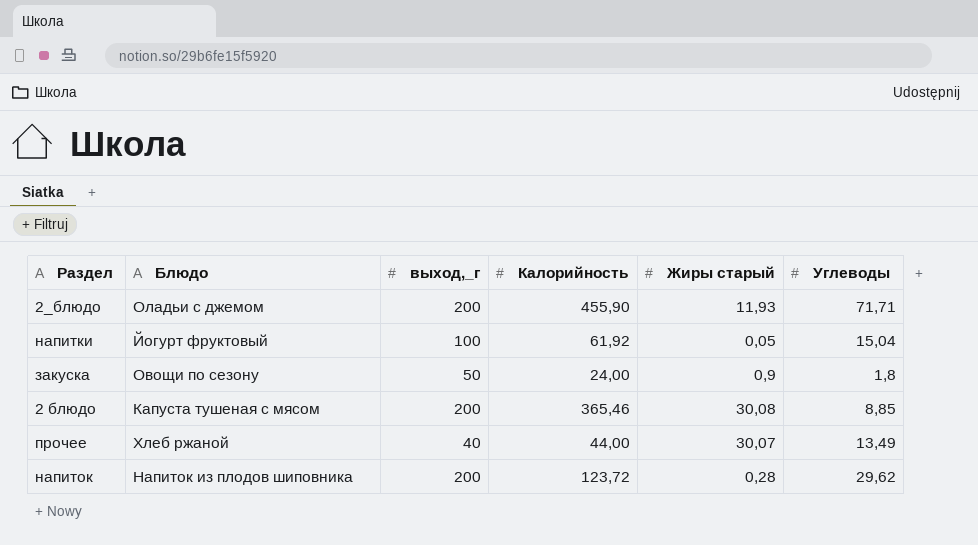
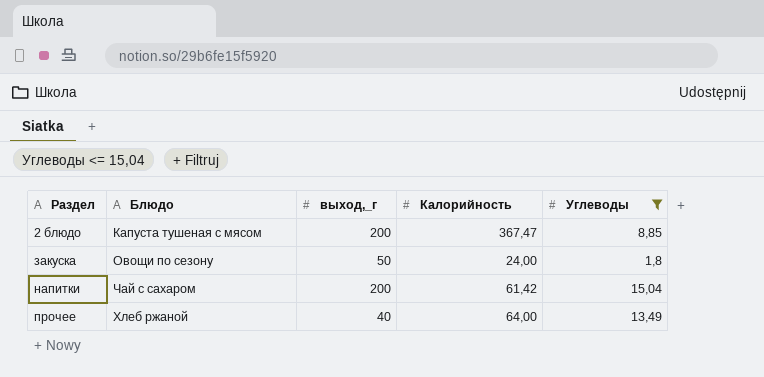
filter: none -> Углеводы <= 15,04
row order: none -> Раздел ascending
column Жиры старый | position: 5 -> none
2 блюдо | Калорийность: 365,46 -> 367,47
напитки | Блюдо: Йогурт фруктовый -> Чай с сахаром
напитки | выход,_г: 100 -> 200
напитки | Калорийность: 61,92 -> 61,42
прочее | Калорийность: 44,00 -> 64,00

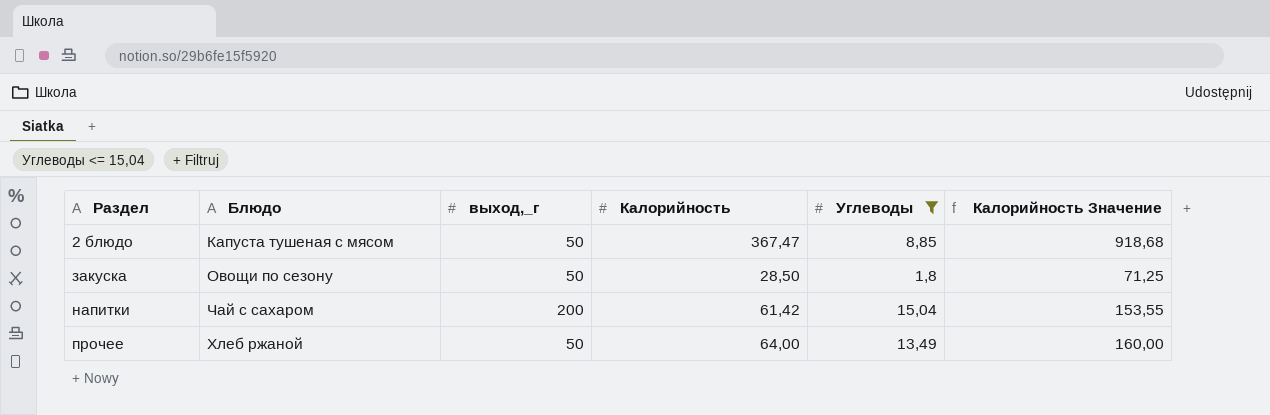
column Калорийность Значение | formula: none -> [Калорийность] * 2,5
2 блюдо | выход,_г: 200 -> 50
закуска | Калорийность: 24,00 -> 28,50
прочее | выход,_г: 40 -> 50

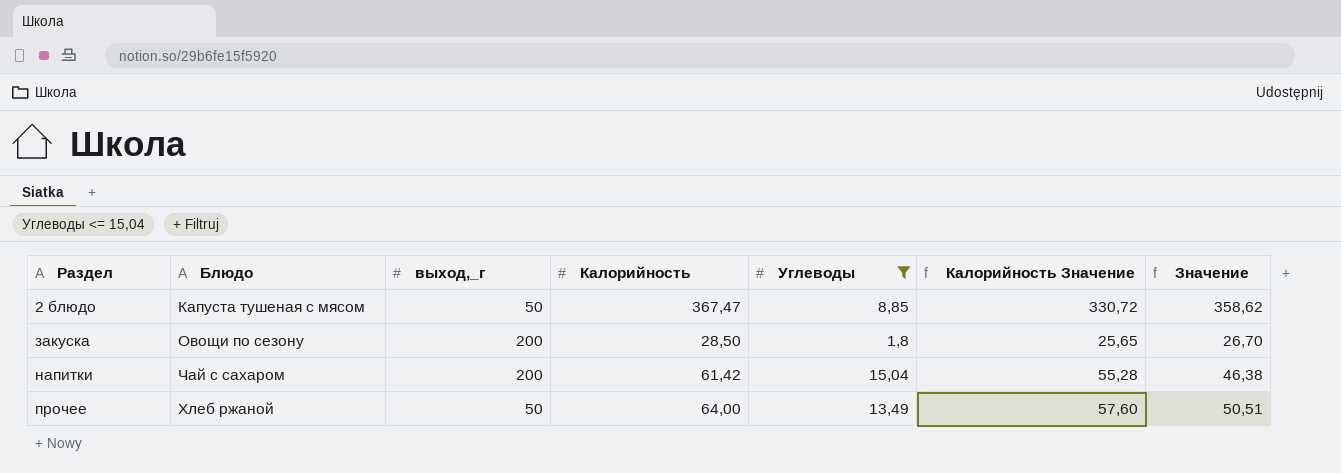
column Калорийность Значение | formula: [Калорийность] * 2,5 -> [Калорийность] * 0,9
column Значение | formula: none -> [Калорийность] - [Углеводы]
закуска | выход,_г: 50 -> 200

